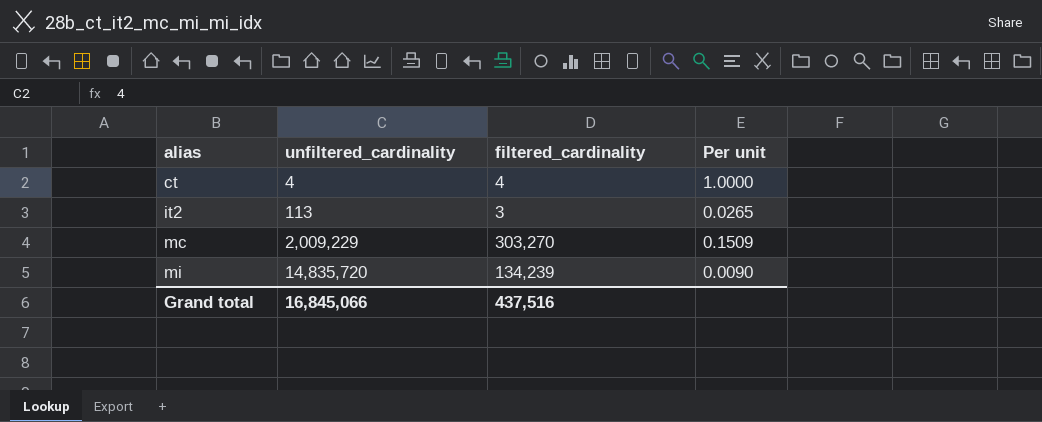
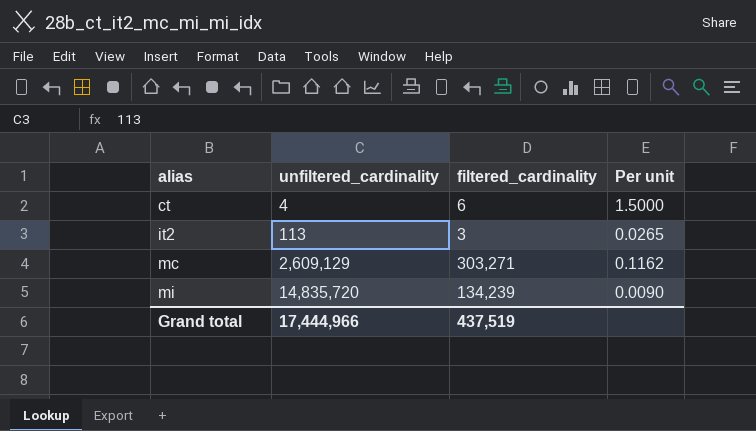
ct | filtered_cardinality: 4 -> 6
ct | Per unit: 1.0000 -> 1.5000
mc | unfiltered_cardinality: 2,009,229 -> 2,609,129
mc | filtered_cardinality: 303,270 -> 303,271
mc | Per unit: 0.1509 -> 0.1162
Grand total | unfiltered_cardinality: 16,845,066 -> 17,444,966
Grand total | filtered_cardinality: 437,516 -> 437,519

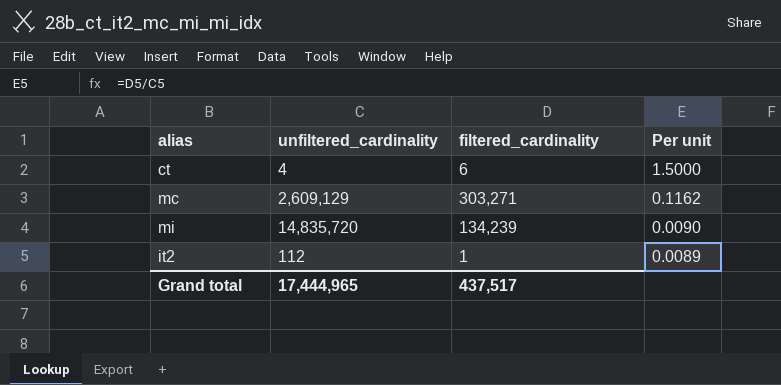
row order: alias ascending -> Per unit descending
it2 | unfiltered_cardinality: 113 -> 112
it2 | filtered_cardinality: 3 -> 1
it2 | Per unit: 0.0265 -> 0.0089
Grand total | unfiltered_cardinality: 17,444,966 -> 17,444,965
Grand total | filtered_cardinality: 437,519 -> 437,517

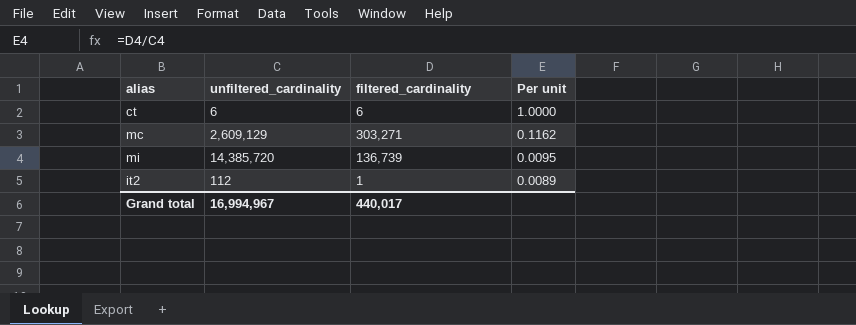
ct | unfiltered_cardinality: 4 -> 6
ct | Per unit: 1.5000 -> 1.0000
mi | unfiltered_cardinality: 14,835,720 -> 14,385,720
mi | filtered_cardinality: 134,239 -> 136,739
mi | Per unit: 0.0090 -> 0.0095
Grand total | unfiltered_cardinality: 17,444,965 -> 16,994,967
Grand total | filtered_cardinality: 437,517 -> 440,017

